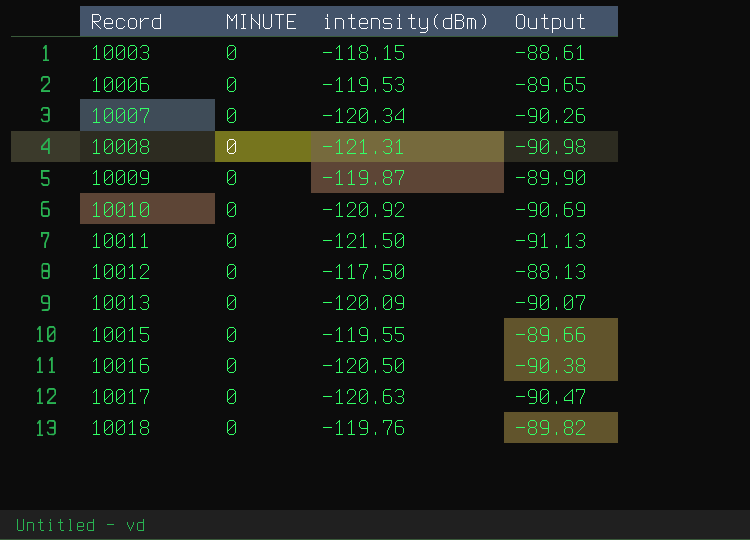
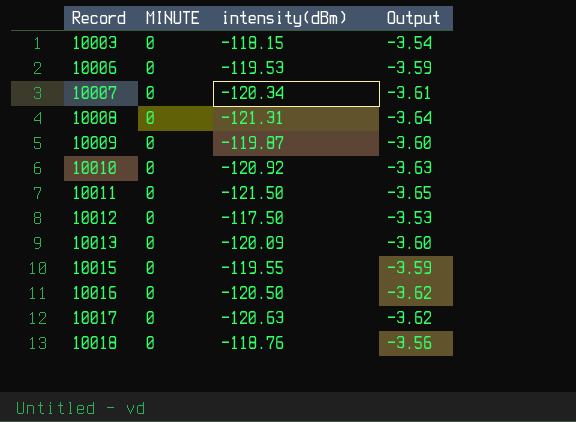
column Output | formula: [intensity(dBm)] * 0.75 -> [intensity(dBm)] * 0.03
10018 | intensity(dBm): -119.76 -> -118.76

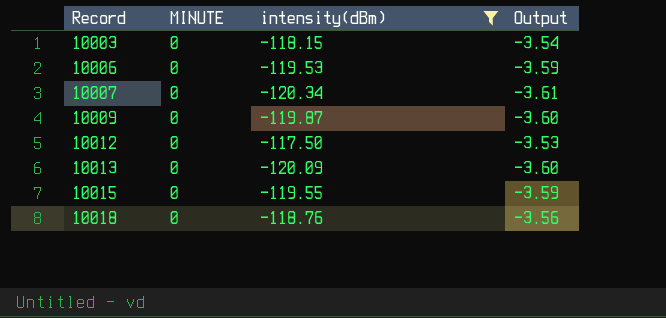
filter: none -> intensity(dBm) >= -120.34

